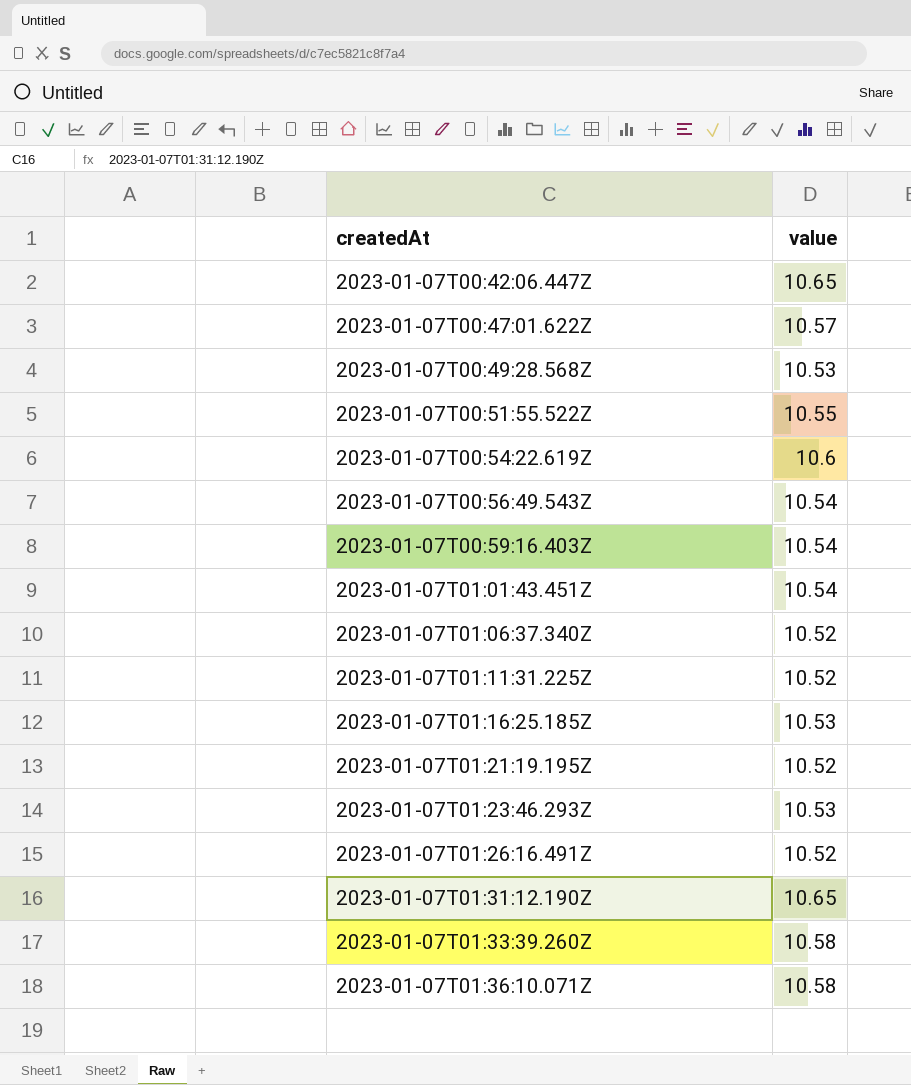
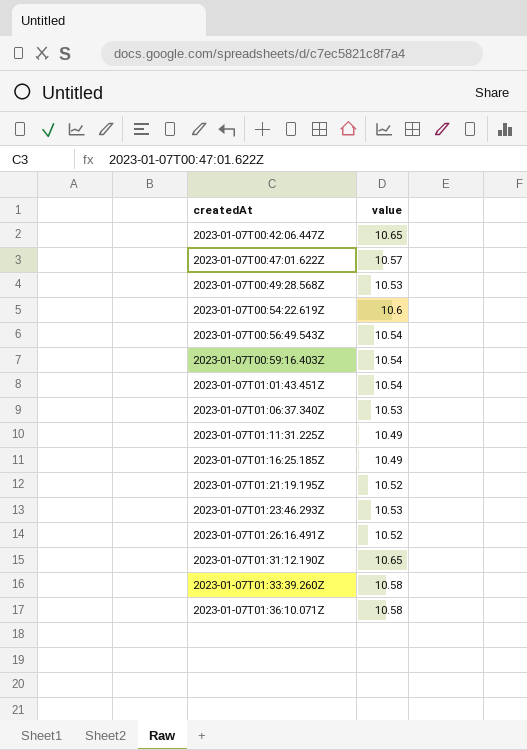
row 2023-01-07T00:51:55.522Z: 10.55 -> none
2023-01-07T01:06:37.340Z | value: 10.52 -> 10.53
2023-01-07T01:11:31.225Z | value: 10.52 -> 10.49
2023-01-07T01:16:25.185Z | value: 10.53 -> 10.49

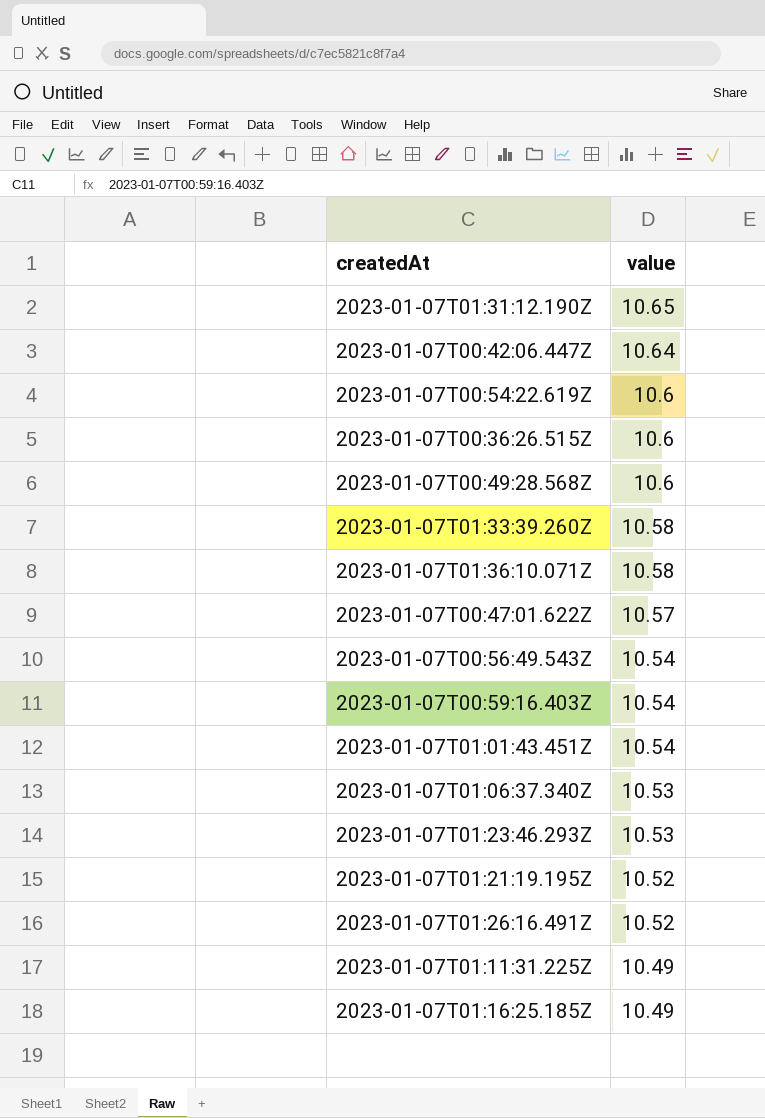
row order: createdAt ascending -> value descending
2023-01-07T00:42:06.447Z | value: 10.65 -> 10.64
row 2023-01-07T00:36:26.515Z: none -> 10.6
2023-01-07T00:49:28.568Z | value: 10.53 -> 10.6

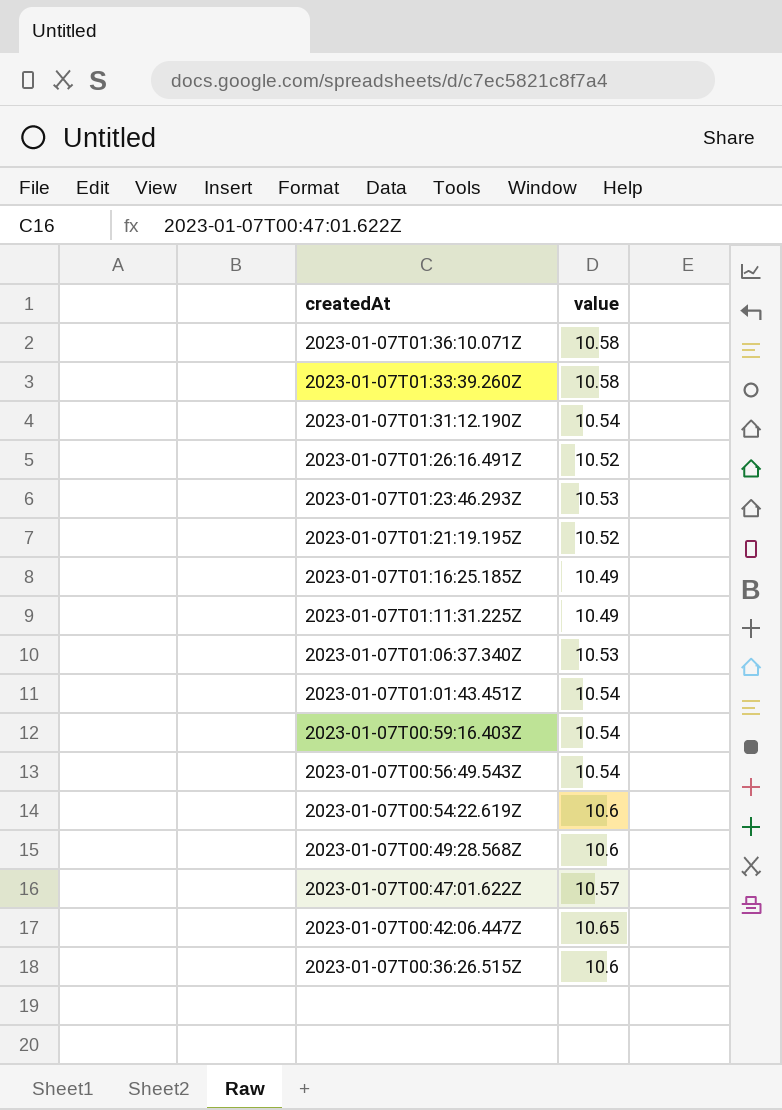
row order: value descending -> createdAt descending
2023-01-07T01:31:12.190Z | value: 10.65 -> 10.54
2023-01-07T00:42:06.447Z | value: 10.64 -> 10.65

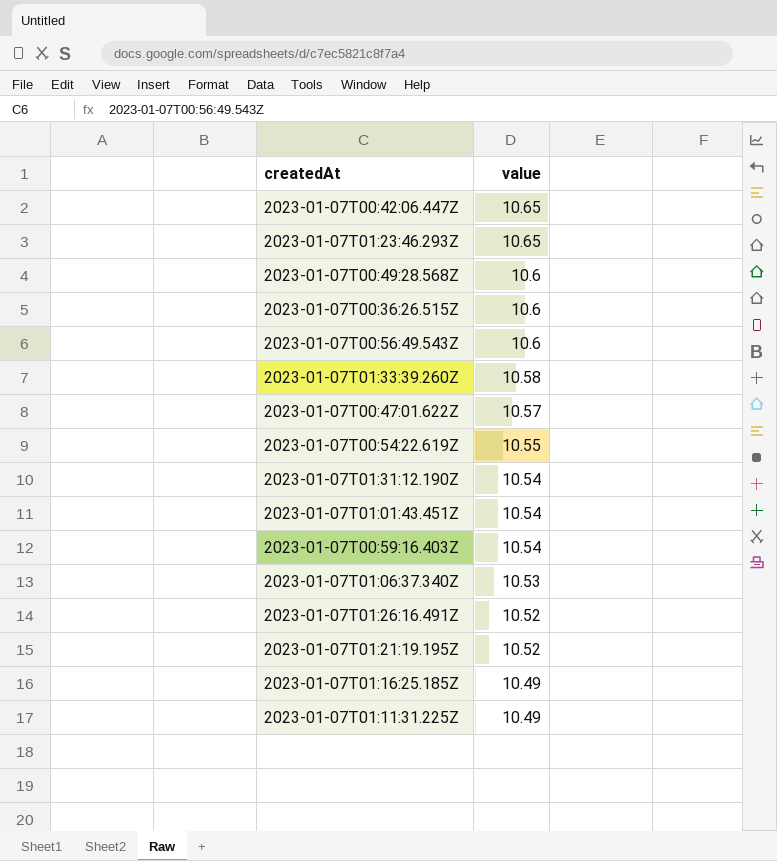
row order: createdAt descending -> value descending
row 2023-01-07T01:36:10.071Z: 10.58 -> none
2023-01-07T01:23:46.293Z | value: 10.53 -> 10.65
2023-01-07T00:56:49.543Z | value: 10.54 -> 10.6
2023-01-07T00:54:22.619Z | value: 10.6 -> 10.55

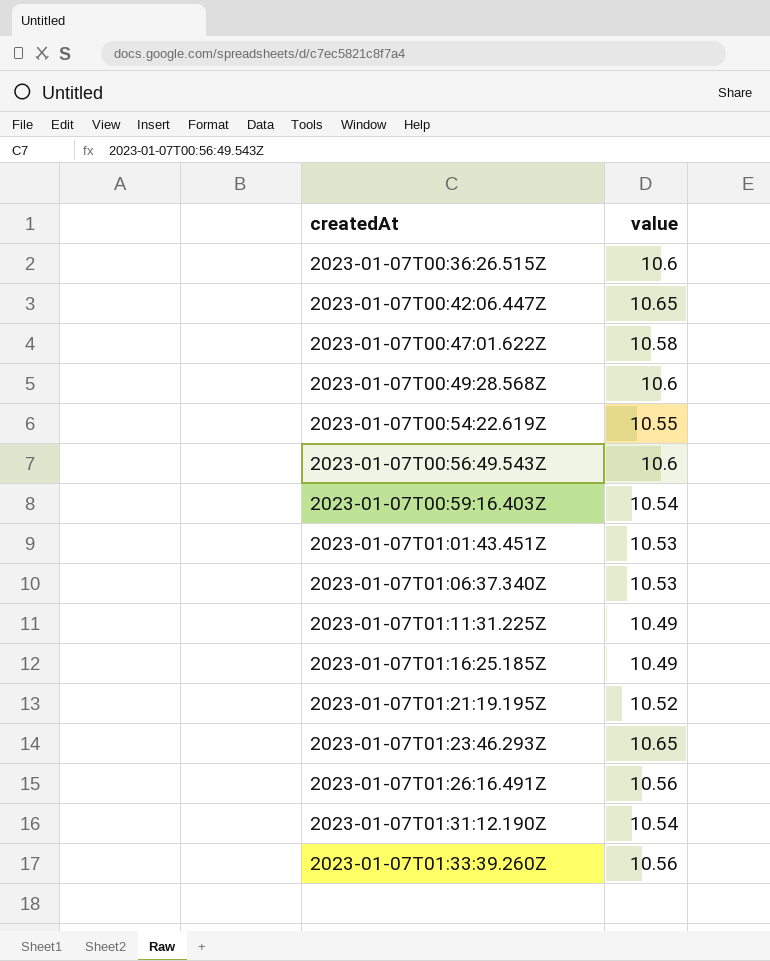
row order: value descending -> createdAt ascending
2023-01-07T00:47:01.622Z | value: 10.57 -> 10.58
2023-01-07T01:01:43.451Z | value: 10.54 -> 10.53
2023-01-07T01:26:16.491Z | value: 10.52 -> 10.56
2023-01-07T01:33:39.260Z | value: 10.58 -> 10.56

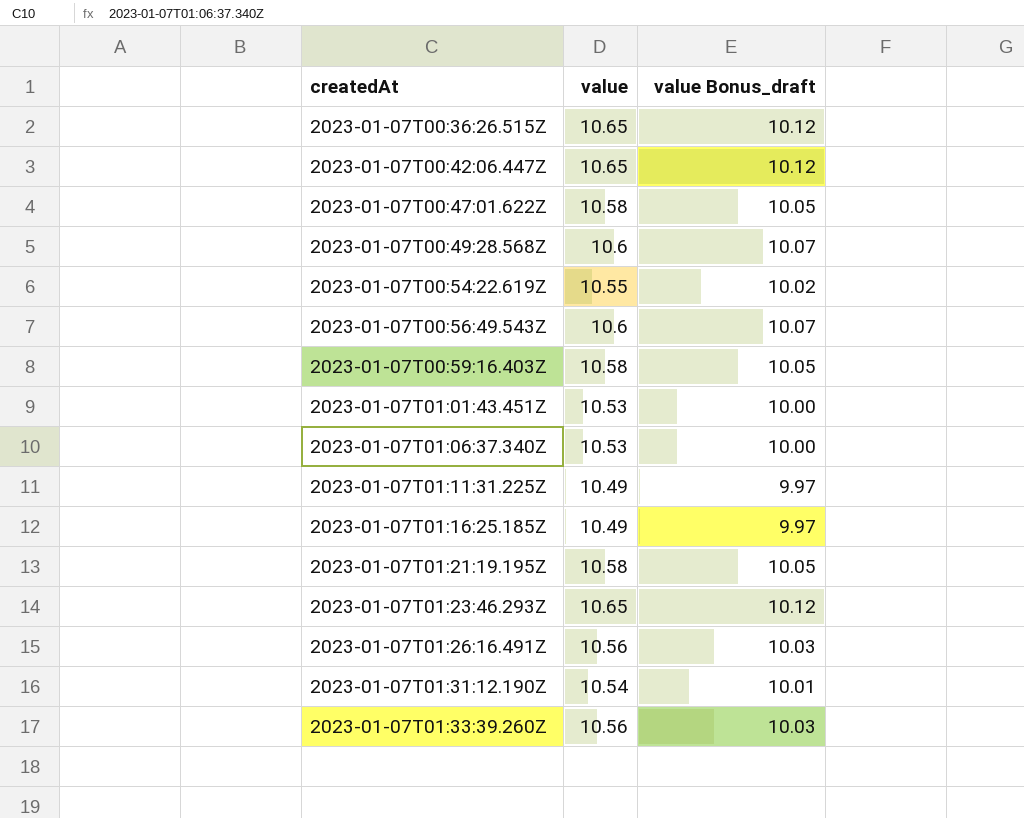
column value Bonus_draft | formula: none -> [value] * 0.95
2023-01-07T00:36:26.515Z | value: 10.6 -> 10.65
2023-01-07T00:59:16.403Z | value: 10.54 -> 10.58
2023-01-07T01:21:19.195Z | value: 10.52 -> 10.58

